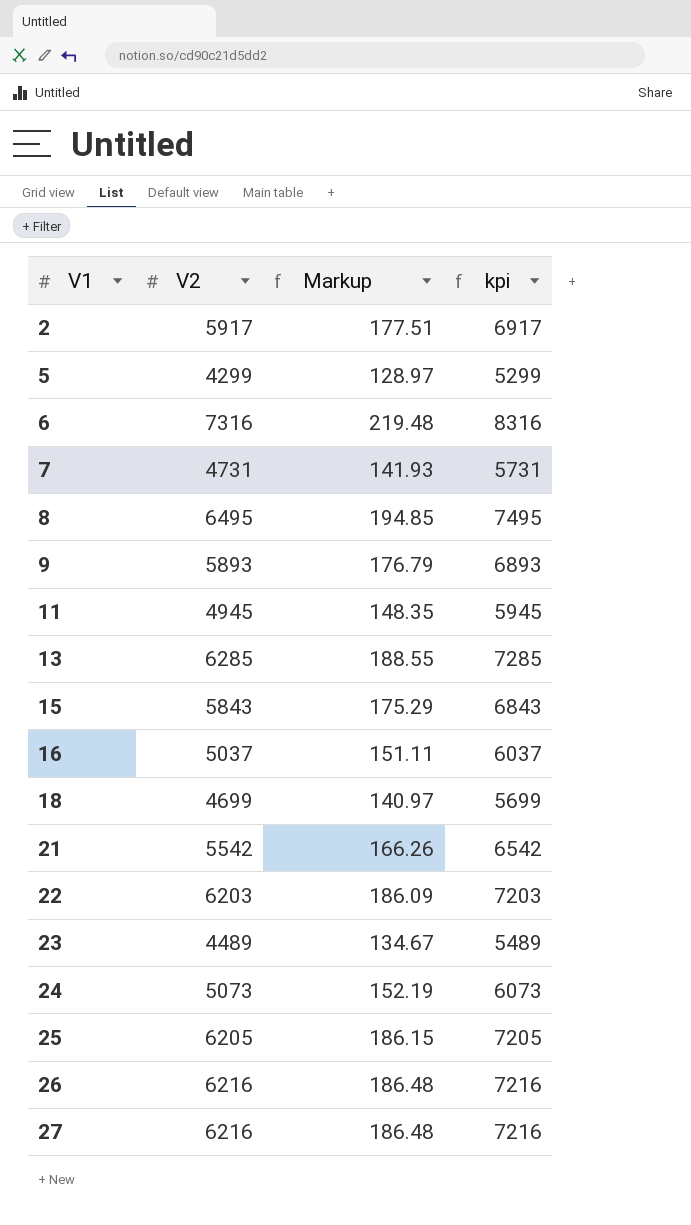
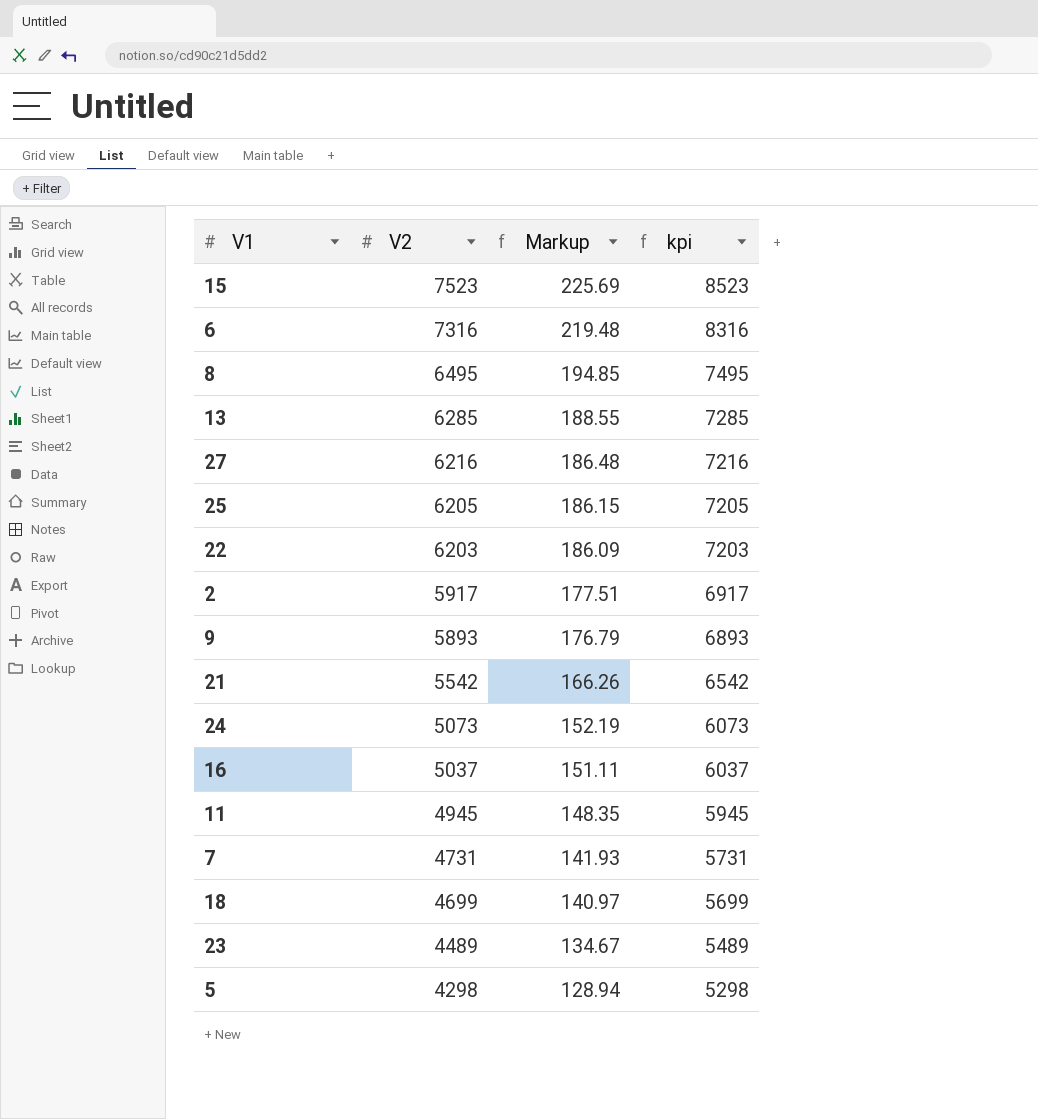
row order: V1 ascending -> V2 descending
row 26: 6216 | 186.48 | 7216 -> none
15 | V2: 5843 -> 7523
15 | Markup: 175.29 -> 225.69
15 | kpi: 6843 -> 8523
5 | V2: 4299 -> 4298
5 | Markup: 128.97 -> 128.94
5 | kpi: 5299 -> 5298

